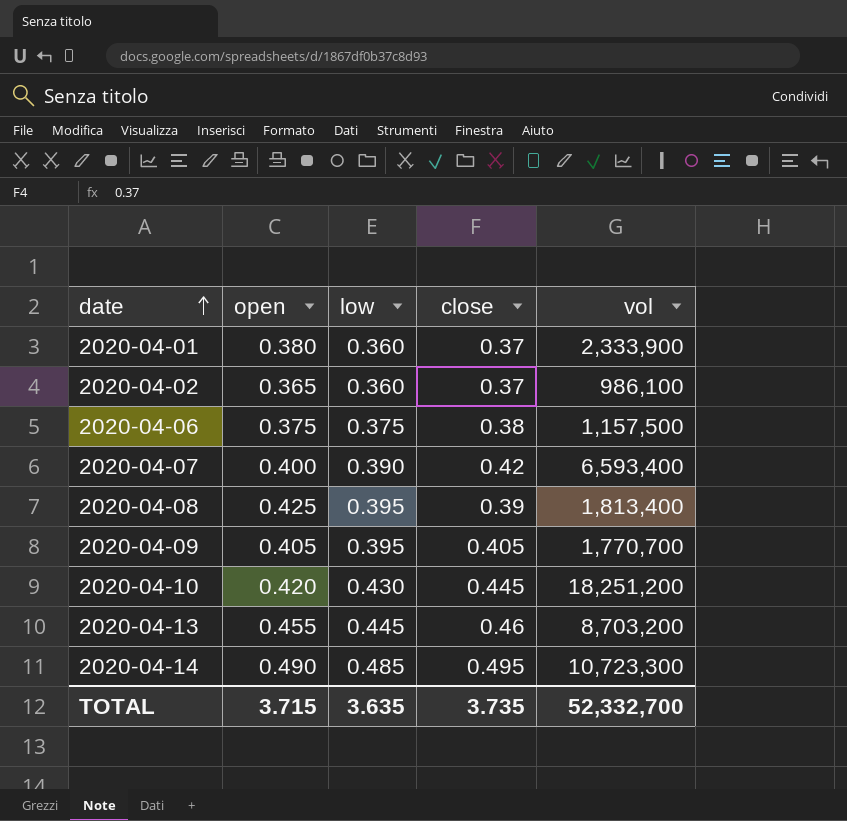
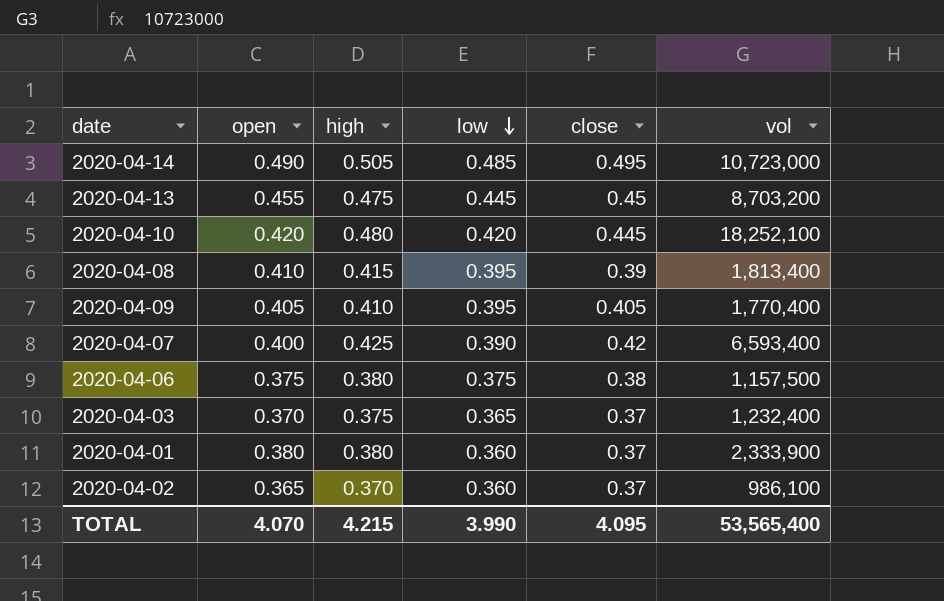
row order: date ascending -> low descending
column high | position: none -> 3
2020-04-14 | vol: 10,723,300 -> 10,723,000
2020-04-13 | close: 0.46 -> 0.45
2020-04-10 | low: 0.430 -> 0.420
2020-04-10 | vol: 18,251,200 -> 18,252,100
2020-04-08 | open: 0.425 -> 0.410
2020-04-09 | vol: 1,770,700 -> 1,770,400
row 2020-04-03: none -> 0.370 | 0.375 | 0.365 | 0.37 | 1,232,400
TOTAL | open: 3.715 -> 4.070
TOTAL | low: 3.635 -> 3.990
TOTAL | close: 3.735 -> 4.095
TOTAL | vol: 52,332,700 -> 53,565,400

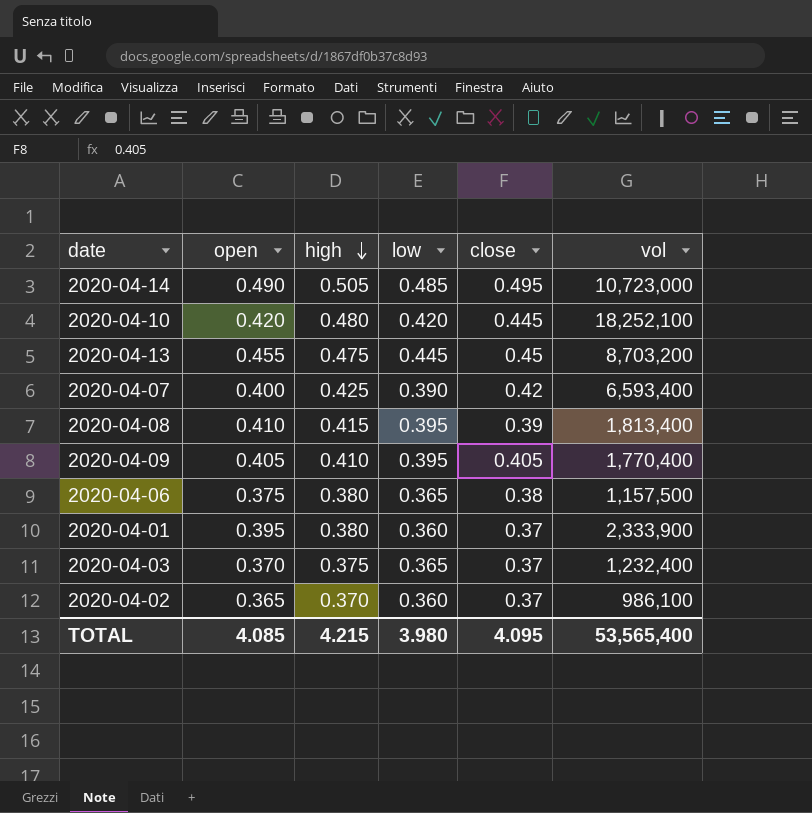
row order: low descending -> high descending
2020-04-06 | low: 0.375 -> 0.365
2020-04-01 | open: 0.380 -> 0.395
TOTAL | open: 4.070 -> 4.085
TOTAL | low: 3.990 -> 3.980

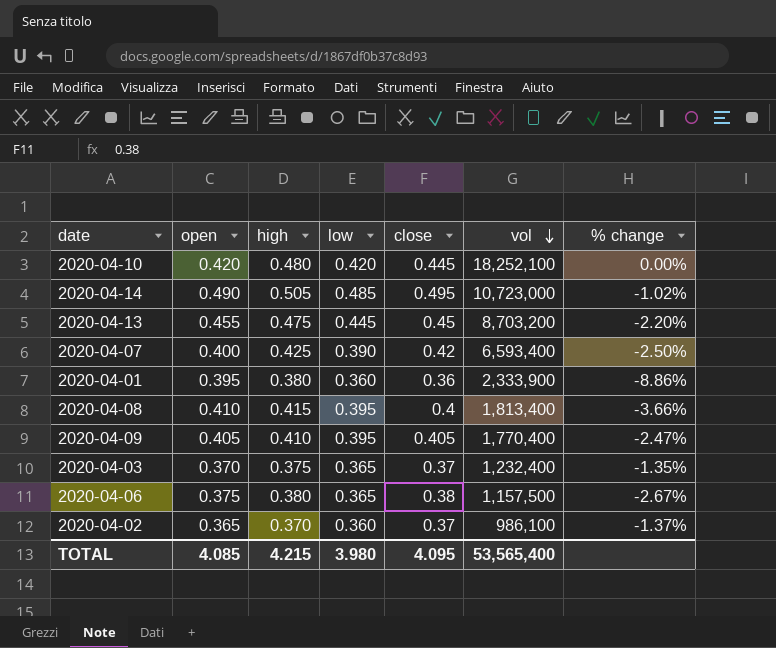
row order: high descending -> vol descending
column % change | formula: none -> ([low] - [open]) / [open]
2020-04-01 | close: 0.37 -> 0.36
2020-04-08 | close: 0.39 -> 0.4

